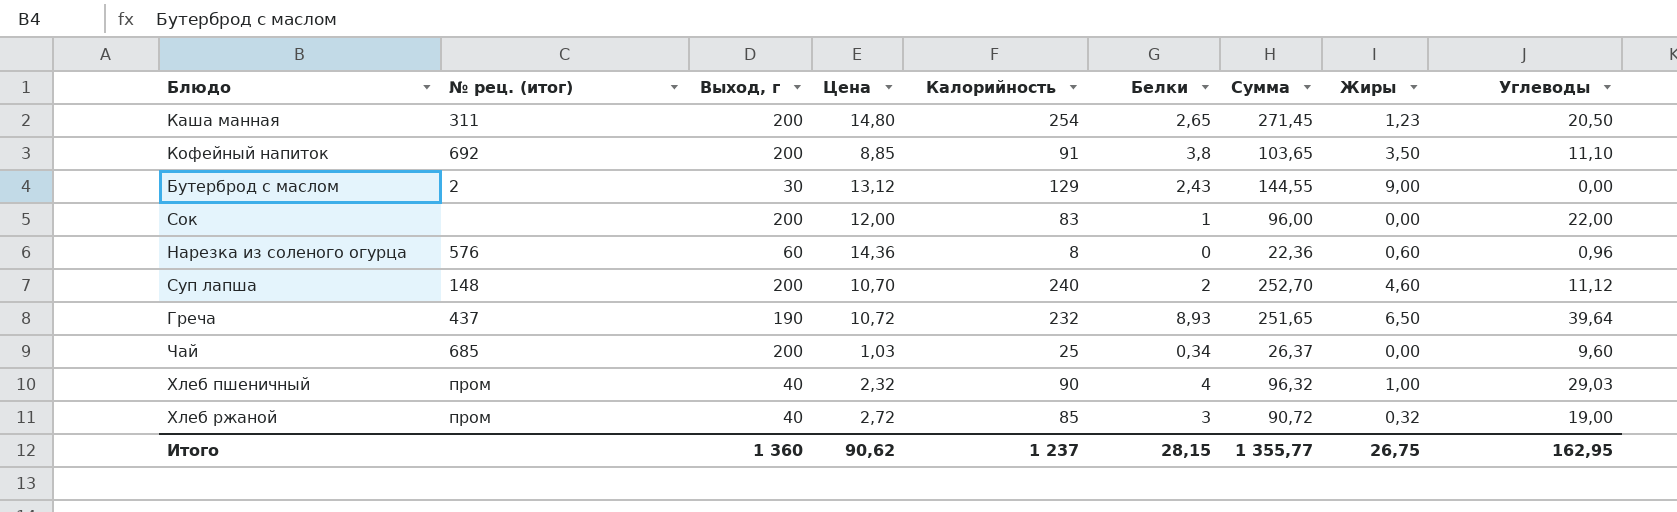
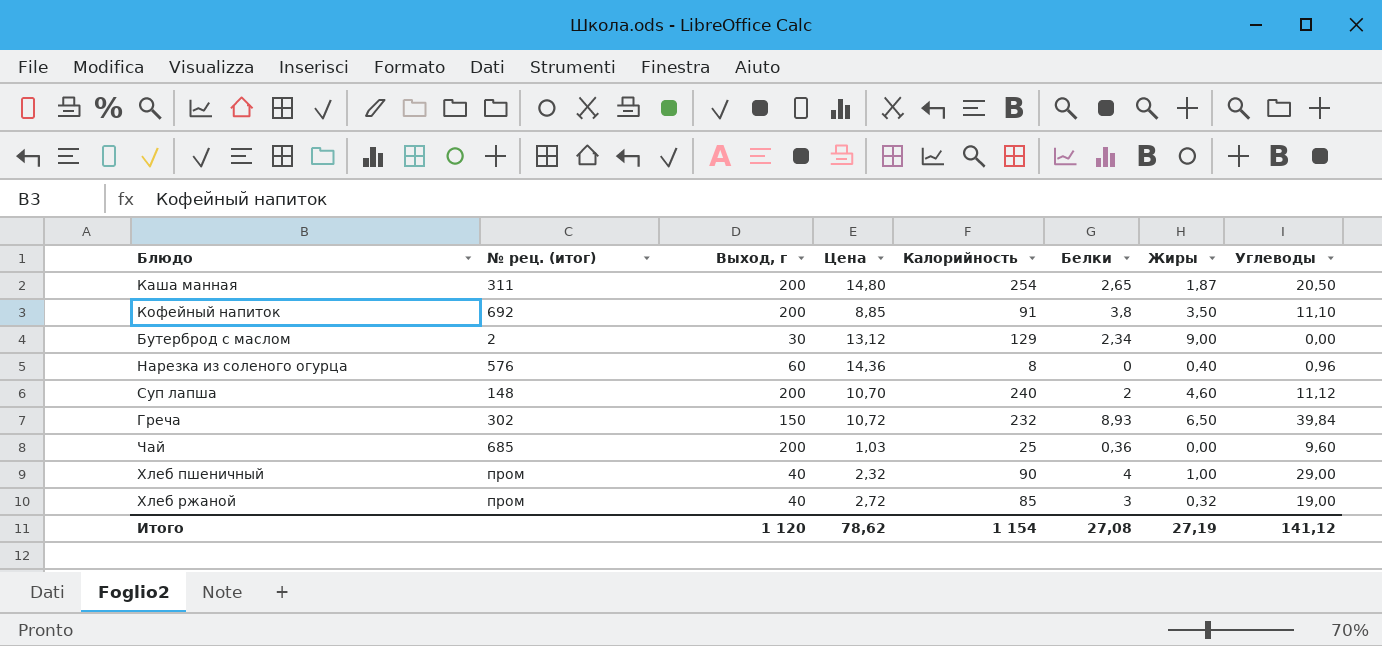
column Сумма | formula: [Цена] + [Калорийность] + [Белки] -> none
row Сок: none | 200 | 12,00 | 83 | 1 | 96,00 | 0,00 | 22,00 -> none
Каша манная | Жиры: 1,23 -> 1,87
Бутерброд с маслом | Белки: 2,43 -> 2,34
Нарезка из соленого огурца | Жиры: 0,60 -> 0,40
Греча | № рец. (итог): 437 -> 302
Греча | Выход, г: 190 -> 150
Греча | Углеводы: 39,64 -> 39,84
Чай | Белки: 0,34 -> 0,36
Хлеб пшеничный | Углеводы: 29,03 -> 29,00
Итого | Выход, г: 1 360 -> 1 120
Итого | Цена: 90,62 -> 78,62
Итого | Калорийность: 1 237 -> 1 154
Итого | Белки: 28,15 -> 27,08
Итого | Жиры: 26,75 -> 27,19
Итого | Углеводы: 162,95 -> 141,12

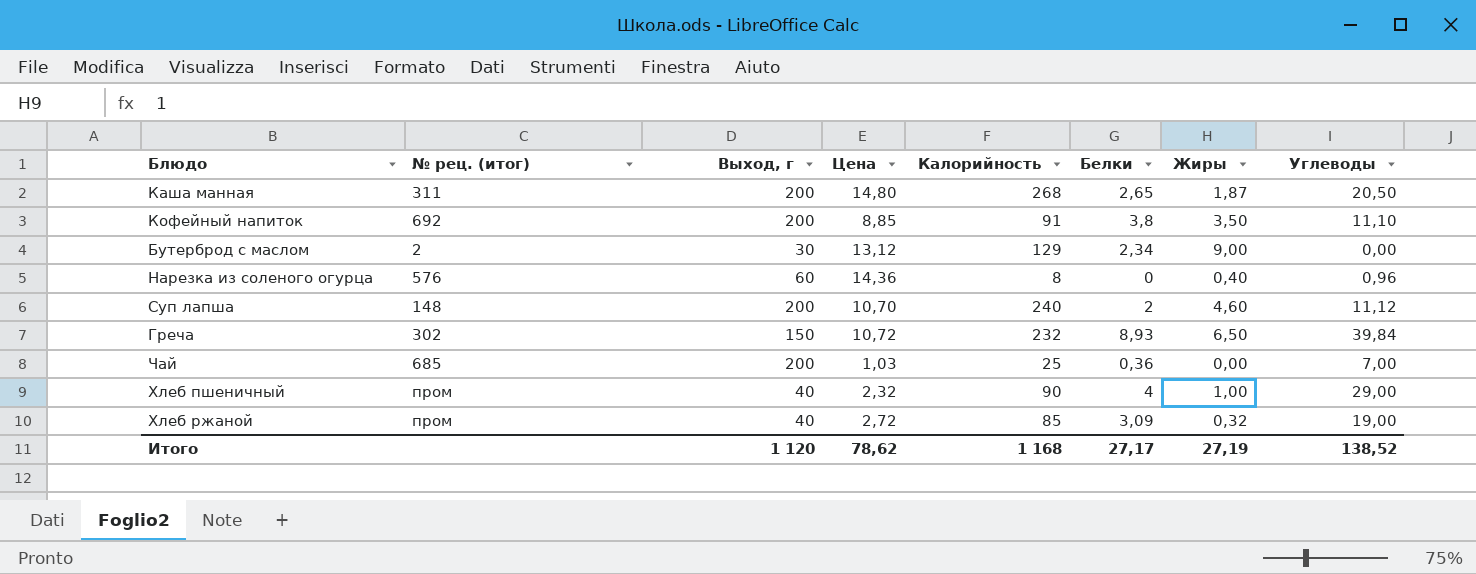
Каша манная | Калорийность: 254 -> 268
Чай | Углеводы: 9,60 -> 7,00
Хлеб ржаной | Белки: 3 -> 3,09
Итого | Калорийность: 1 154 -> 1 168
Итого | Белки: 27,08 -> 27,17
Итого | Углеводы: 141,12 -> 138,52

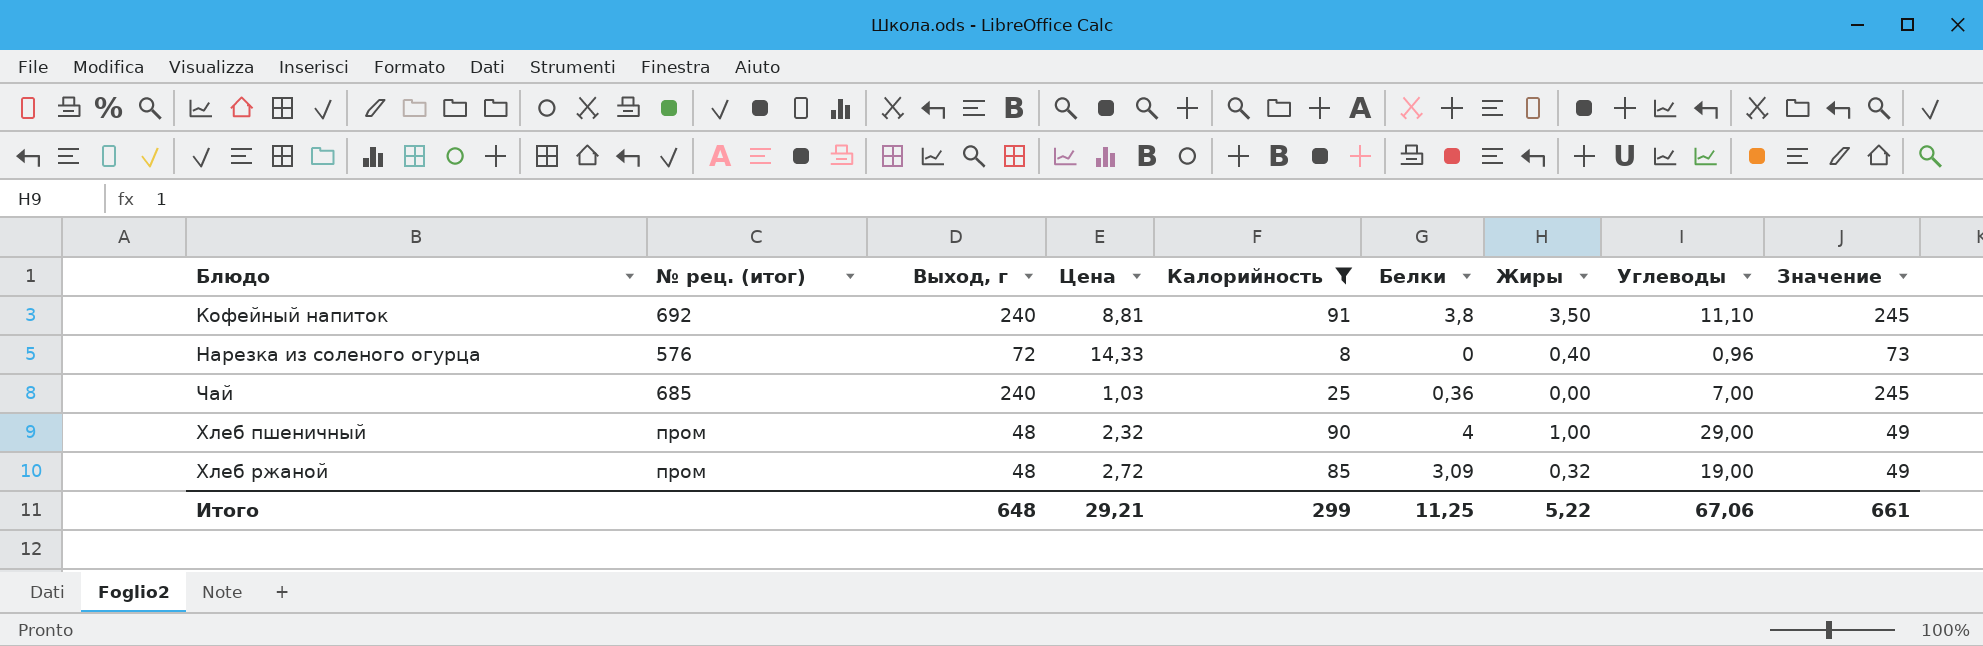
filter: none -> Калорийность <= 91
column Значение | formula: none -> [Выход, г] * 1,02
Кофейный напиток | Выход, г: 200 -> 240
Кофейный напиток | Цена: 8,85 -> 8,81
Нарезка из соленого огурца | Выход, г: 60 -> 72
Нарезка из соленого огурца | Цена: 14,36 -> 14,33
Чай | Выход, г: 200 -> 240
Хлеб пшеничный | Выход, г: 40 -> 48
Хлеб ржаной | Выход, г: 40 -> 48
Итого | Выход, г: 1 120 -> 648
Итого | Цена: 78,62 -> 29,21
Итого | Калорийность: 1 168 -> 299
Итого | Белки: 27,17 -> 11,25
Итого | Жиры: 27,19 -> 5,22
Итого | Углеводы: 138,52 -> 67,06

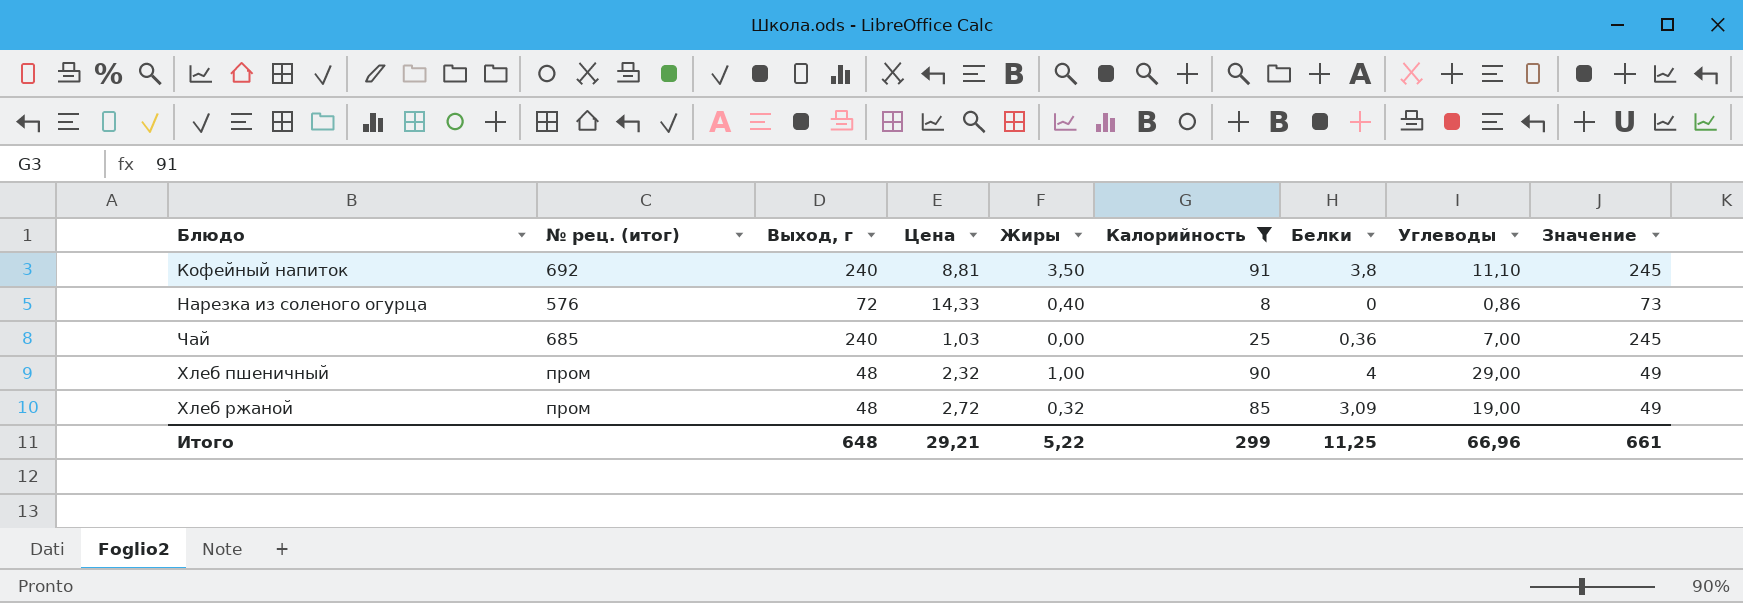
column Жиры | position: 7 -> 5
Нарезка из соленого огурца | Углеводы: 0,96 -> 0,86
Итого | Углеводы: 67,06 -> 66,96

